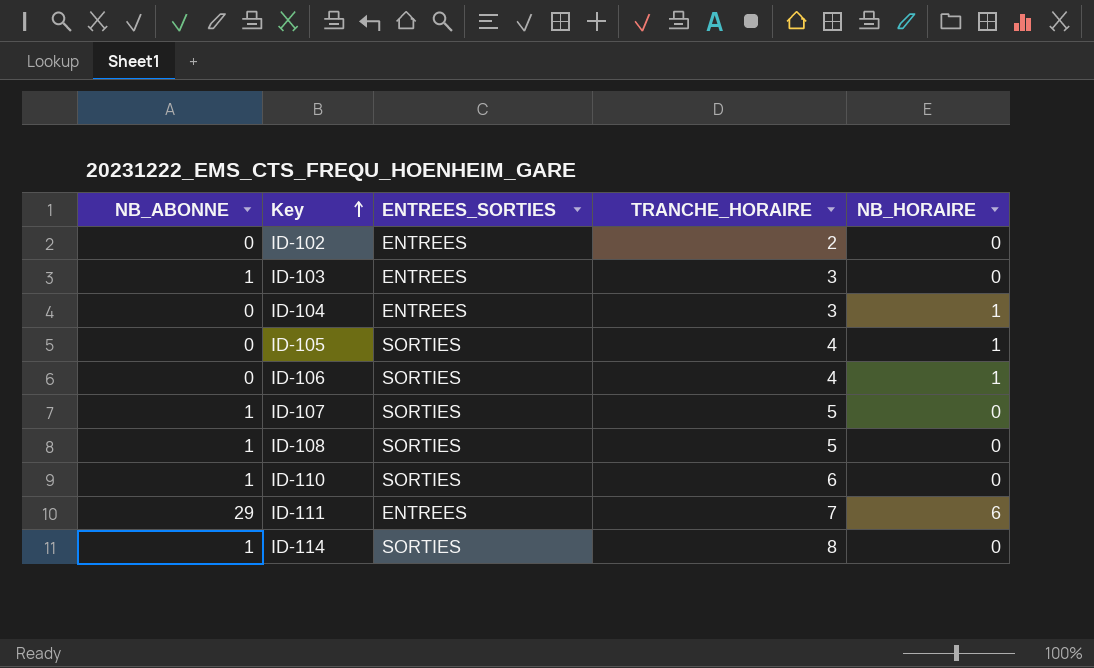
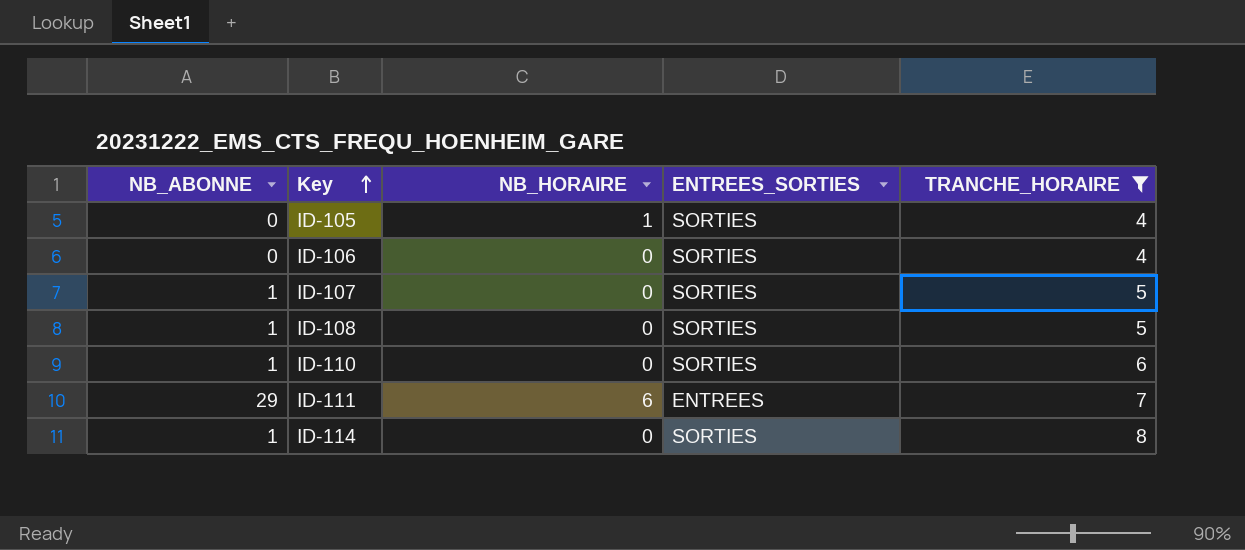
filter: none -> TRANCHE_HORAIRE >= 4
column NB_HORAIRE | position: 5 -> 3
ID-106 | NB_HORAIRE: 1 -> 0

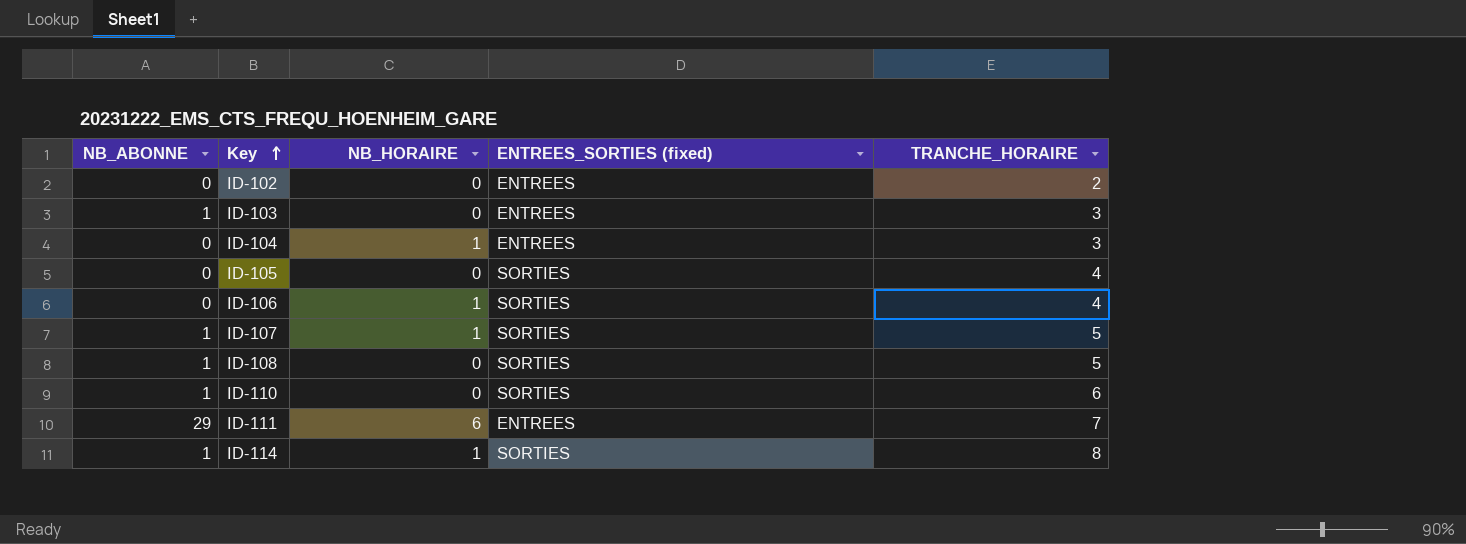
filter: TRANCHE_HORAIRE >= 4 -> none
column name: ENTREES_SORTIES -> ENTREES_SORTIES (fixed)
ID-105 | NB_HORAIRE: 1 -> 0
ID-106 | NB_HORAIRE: 0 -> 1
ID-107 | NB_HORAIRE: 0 -> 1
ID-114 | NB_HORAIRE: 0 -> 1

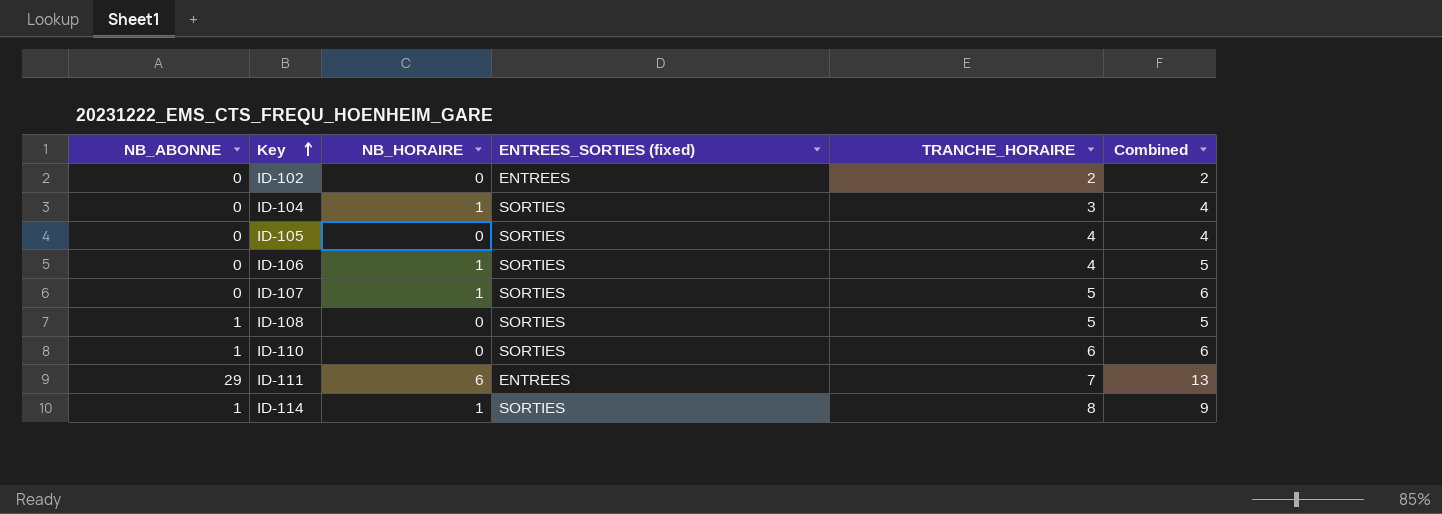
column Combined | formula: none -> [NB_HORAIRE] + [TRANCHE_HORAIRE]
row ID-103: 1 | 0 | ENTREES | 3 -> none
ID-104 | ENTREES_SORTIES (fixed): ENTREES -> SORTIES
ID-107 | NB_ABONNE: 1 -> 0

